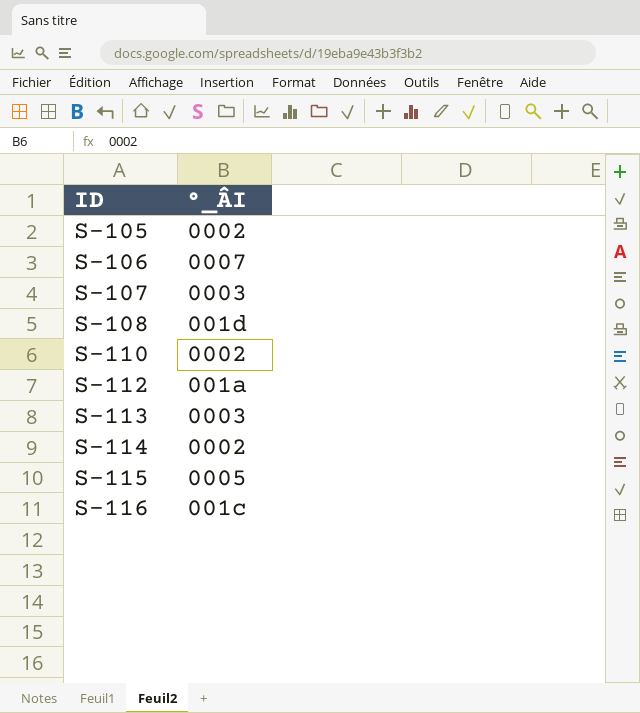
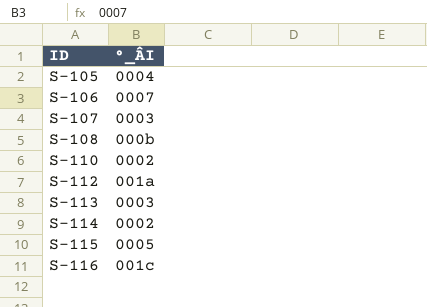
S-105 | °_ÂI: 0002 -> 0004
S-108 | °_ÂI: 001d -> 000b

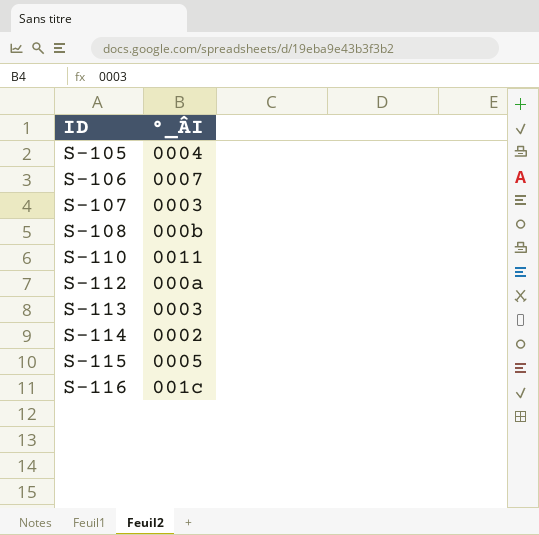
S-110 | °_ÂI: 0002 -> 0011
S-112 | °_ÂI: 001a -> 000a

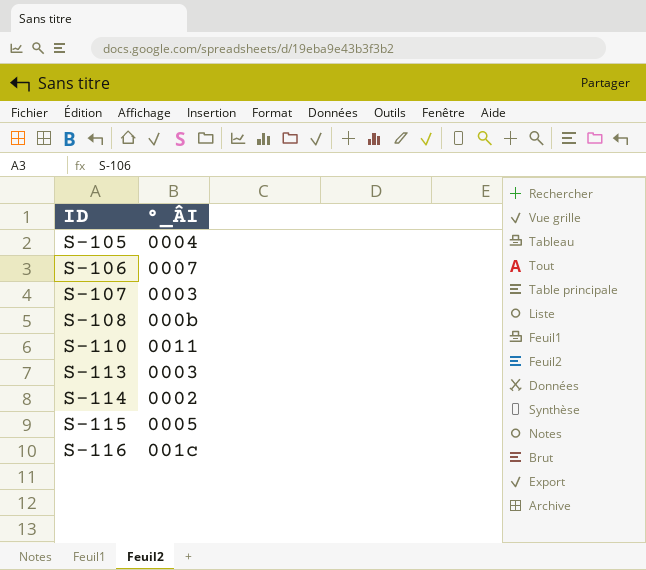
row S-112: 000a -> none

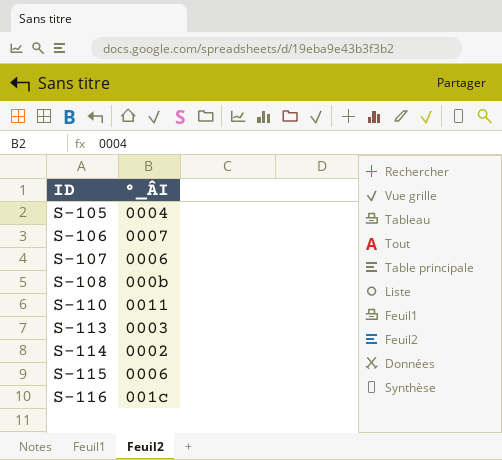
S-107 | °_ÂI: 0003 -> 0006
S-115 | °_ÂI: 0005 -> 0006

